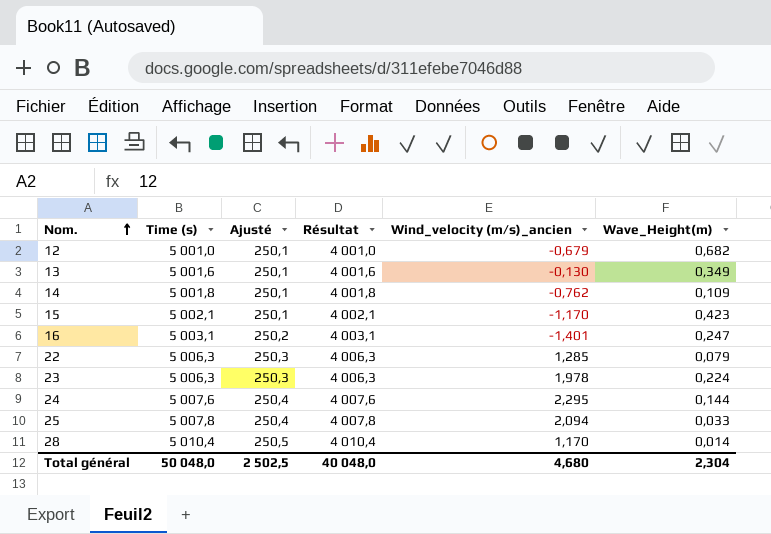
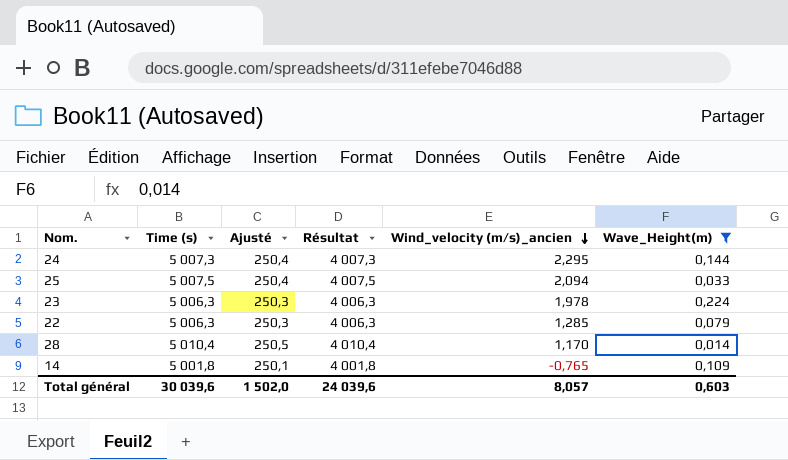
filter: none -> Wave_Height(m) <= 0,224
row order: Nom. ascending -> Wind_velocity (m/s)_ancien descending
24 | Time (s): 5 007,6 -> 5 007,3
24 | Résultat: 4 007,6 -> 4 007,3
25 | Time (s): 5 007,8 -> 5 007,5
25 | Résultat: 4 007,8 -> 4 007,5
14 | Wind_velocity (m/s)_ancien: -0,762 -> -0,765
Total général | Time (s): 50 048,0 -> 30 039,6
Total général | Ajusté: 2 502,5 -> 1 502,0
Total général | Résultat: 40 048,0 -> 24 039,6
Total général | Wind_velocity (m/s)_ancien: 4,680 -> 8,057
Total général | Wave_Height(m): 2,304 -> 0,603

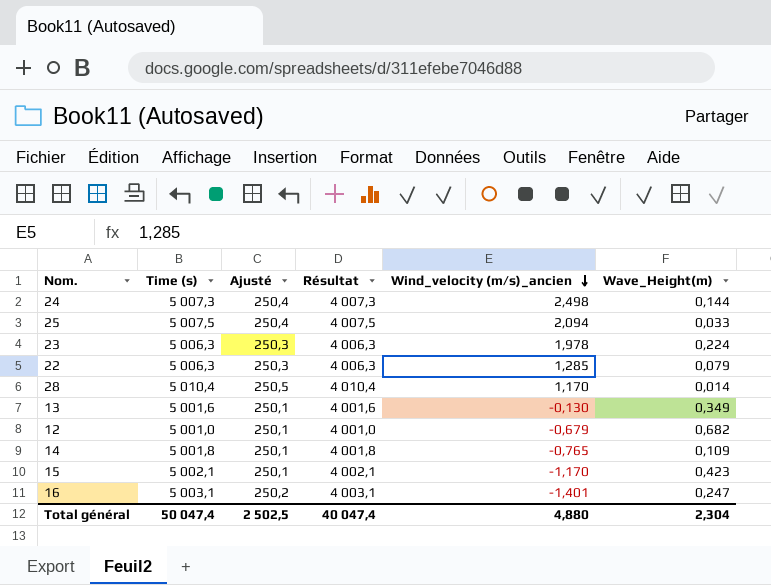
filter: Wave_Height(m) <= 0,224 -> none
24 | Wind_velocity (m/s)_ancien: 2,295 -> 2,498
Total général | Time (s): 30 039,6 -> 50 047,4
Total général | Ajusté: 1 502,0 -> 2 502,5
Total général | Résultat: 24 039,6 -> 40 047,4
Total général | Wind_velocity (m/s)_ancien: 8,057 -> 4,880
Total général | Wave_Height(m): 0,603 -> 2,304

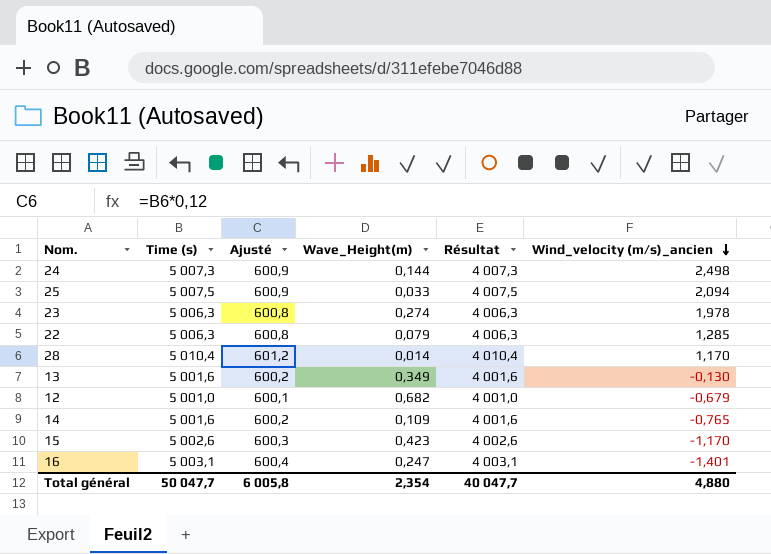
column Ajusté | formula: [Time (s)] * 0,05 -> [Time (s)] * 0,12
column Wave_Height(m) | position: 6 -> 4
23 | Wave_Height(m): 0,224 -> 0,274
14 | Time (s): 5 001,8 -> 5 001,6
14 | Résultat: 4 001,8 -> 4 001,6
15 | Time (s): 5 002,1 -> 5 002,6
15 | Résultat: 4 002,1 -> 4 002,6
Total général | Time (s): 50 047,4 -> 50 047,7
Total général | Ajusté: 2 502,5 -> 6 005,8
Total général | Wave_Height(m): 2,304 -> 2,354
Total général | Résultat: 40 047,4 -> 40 047,7

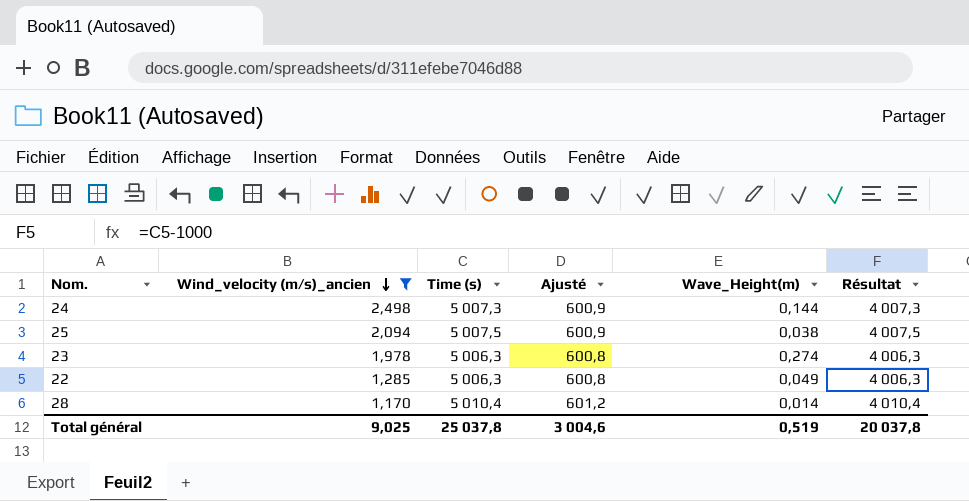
filter: none -> Wind_velocity (m/s)_ancien >= 1,170
column Wind_velocity (m/s)_ancien | position: 6 -> 2
25 | Wave_Height(m): 0,033 -> 0,038
22 | Wave_Height(m): 0,079 -> 0,049
Total général | Wind_velocity (m/s)_ancien: 4,880 -> 9,025
Total général | Time (s): 50 047,7 -> 25 037,8
Total général | Ajusté: 6 005,8 -> 3 004,6
Total général | Wave_Height(m): 2,354 -> 0,519
Total général | Résultat: 40 047,7 -> 20 037,8

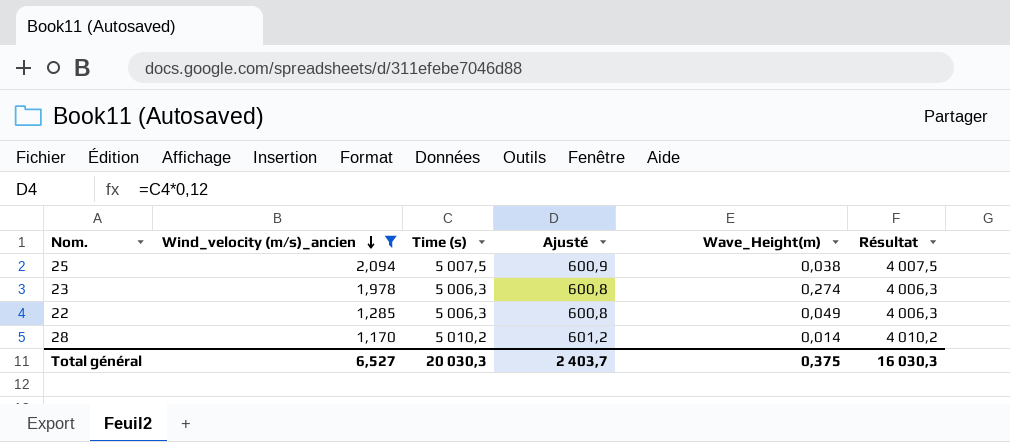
row 24: 2,498 | 5 007,3 | 600,9 | 0,144 | 4 007,3 -> none
28 | Time (s): 5 010,4 -> 5 010,2
28 | Résultat: 4 010,4 -> 4 010,2
Total général | Wind_velocity (m/s)_ancien: 9,025 -> 6,527
Total général | Time (s): 25 037,8 -> 20 030,3
Total général | Ajusté: 3 004,6 -> 2 403,7
Total général | Wave_Height(m): 0,519 -> 0,375
Total général | Résultat: 20 037,8 -> 16 030,3

